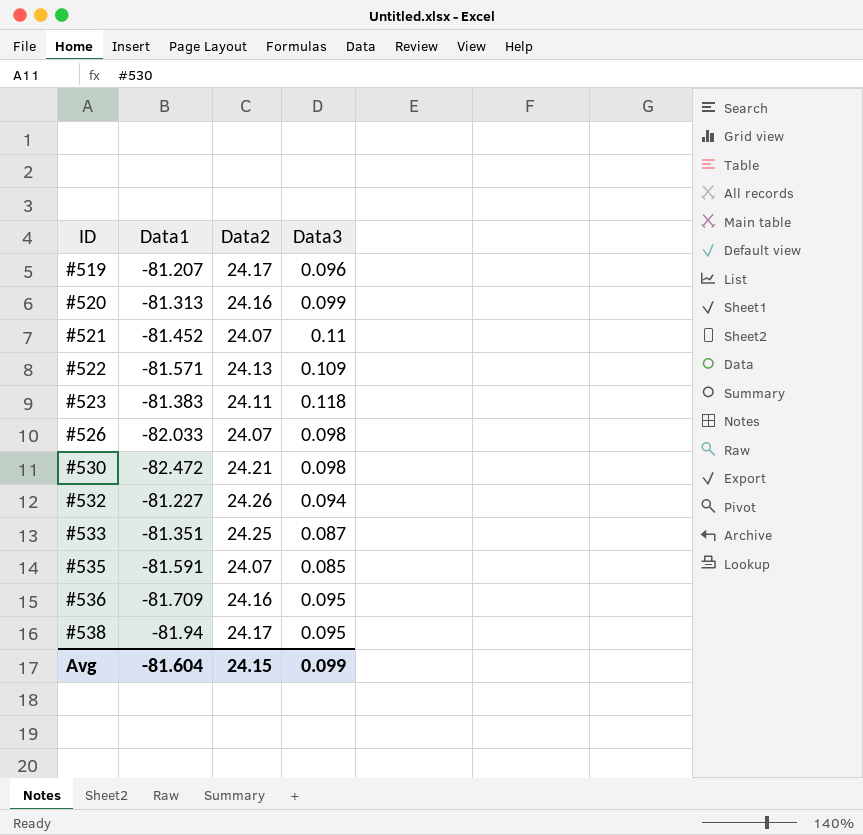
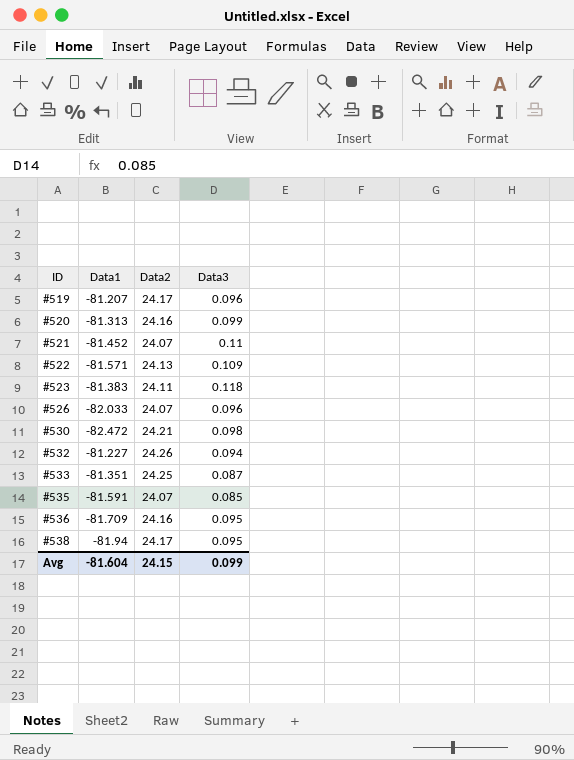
#526 | Data3: 0.098 -> 0.096

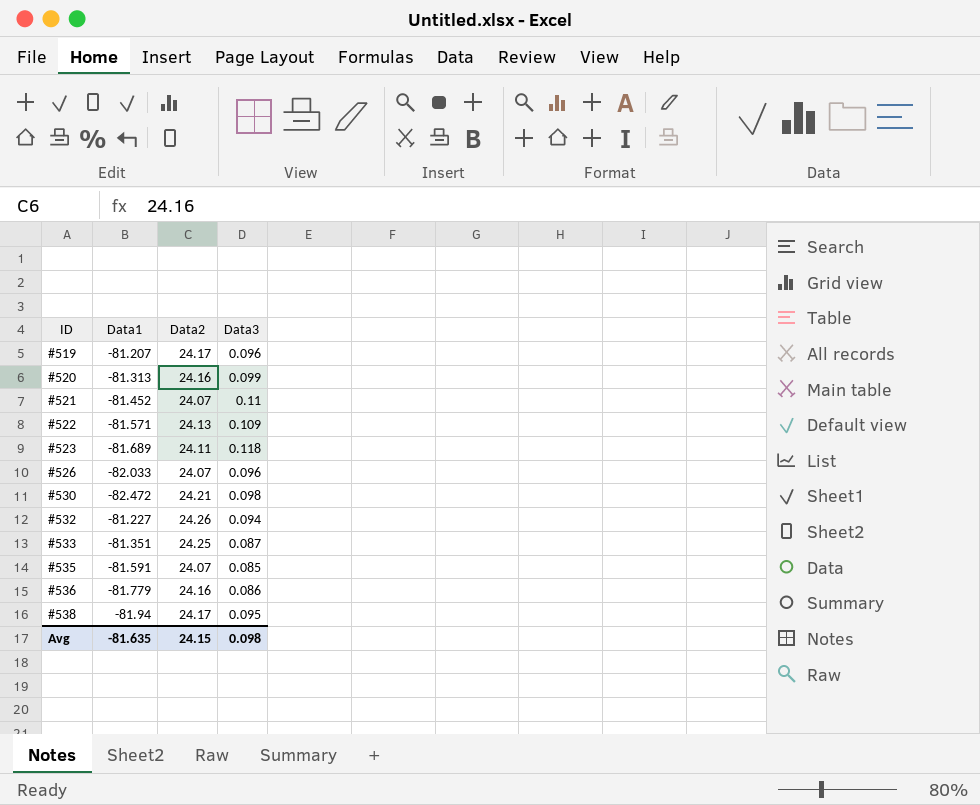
#523 | Data1: -81.383 -> -81.689
#536 | Data1: -81.709 -> -81.779
#536 | Data3: 0.095 -> 0.086
Avg | Data1: -81.604 -> -81.635
Avg | Data3: 0.099 -> 0.098

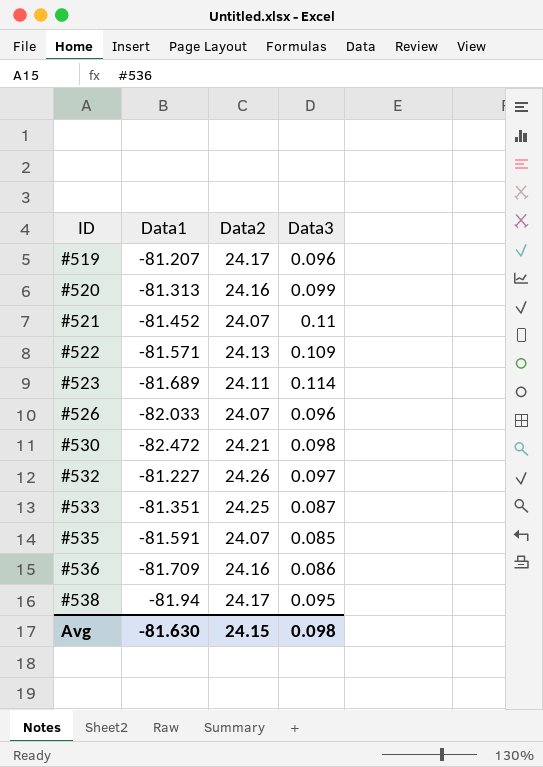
#523 | Data3: 0.118 -> 0.114
#532 | Data3: 0.094 -> 0.097
#536 | Data1: -81.779 -> -81.709
Avg | Data1: -81.635 -> -81.630

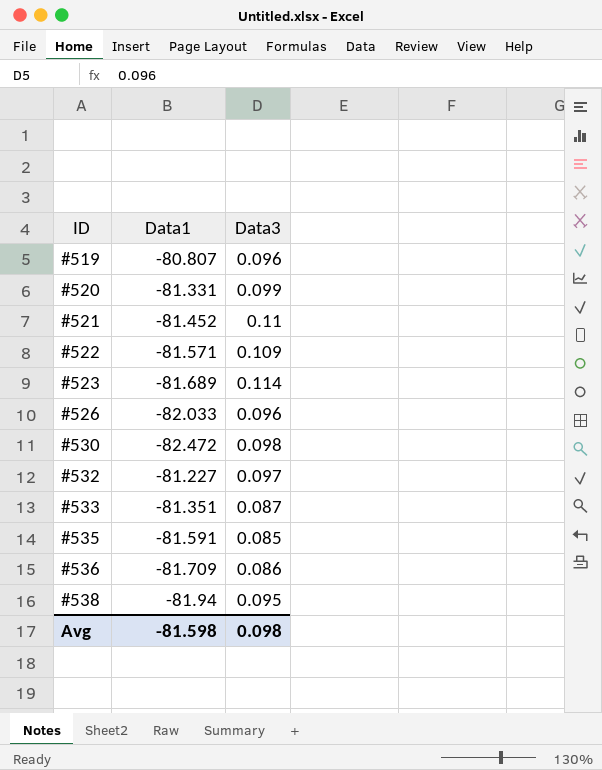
column Data2 | position: 3 -> none
#519 | Data1: -81.207 -> -80.807
#520 | Data1: -81.313 -> -81.331
Avg | Data1: -81.630 -> -81.598

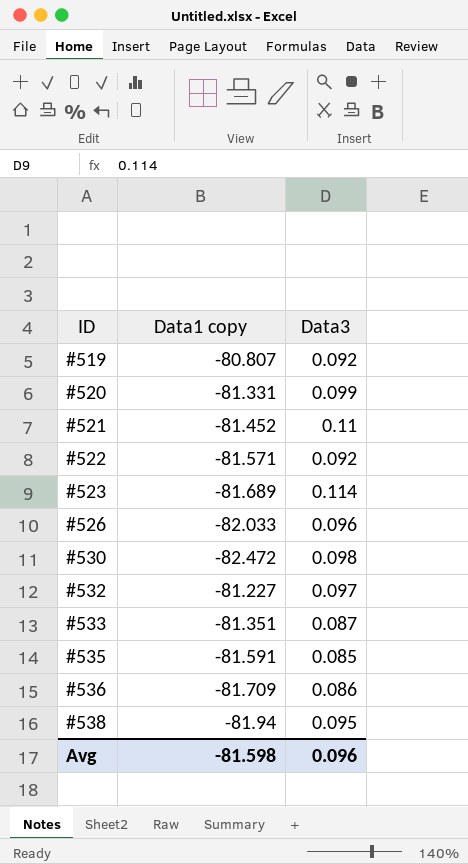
column name: Data1 -> Data1 copy
#519 | Data3: 0.096 -> 0.092
#522 | Data3: 0.109 -> 0.092
Avg | Data3: 0.098 -> 0.096

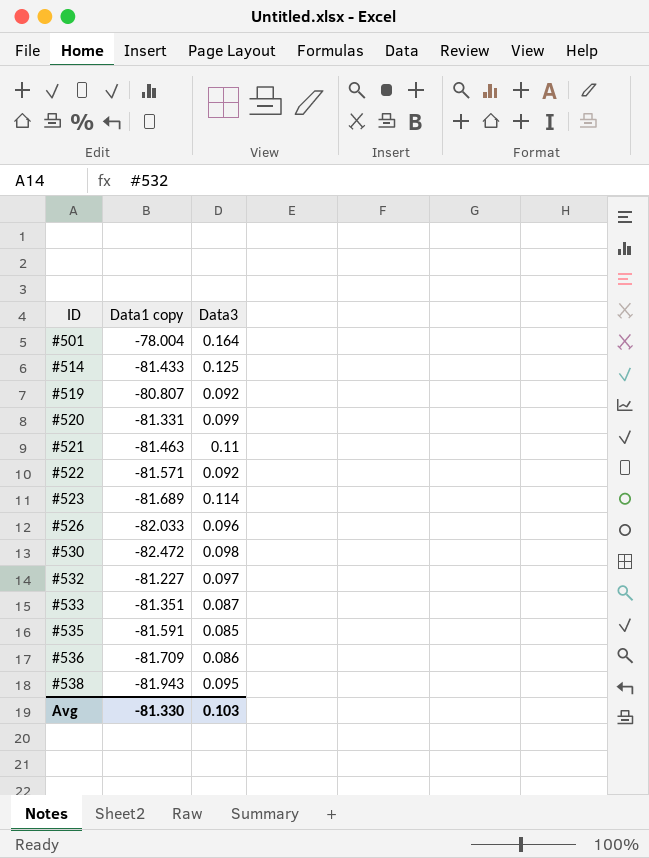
row #501: none -> -78.004 | 0.164
row #514: none -> -81.433 | 0.125
#521 | Data1 copy: -81.452 -> -81.463
#538 | Data1 copy: -81.94 -> -81.943
Avg | Data1 copy: -81.598 -> -81.330
Avg | Data3: 0.096 -> 0.103

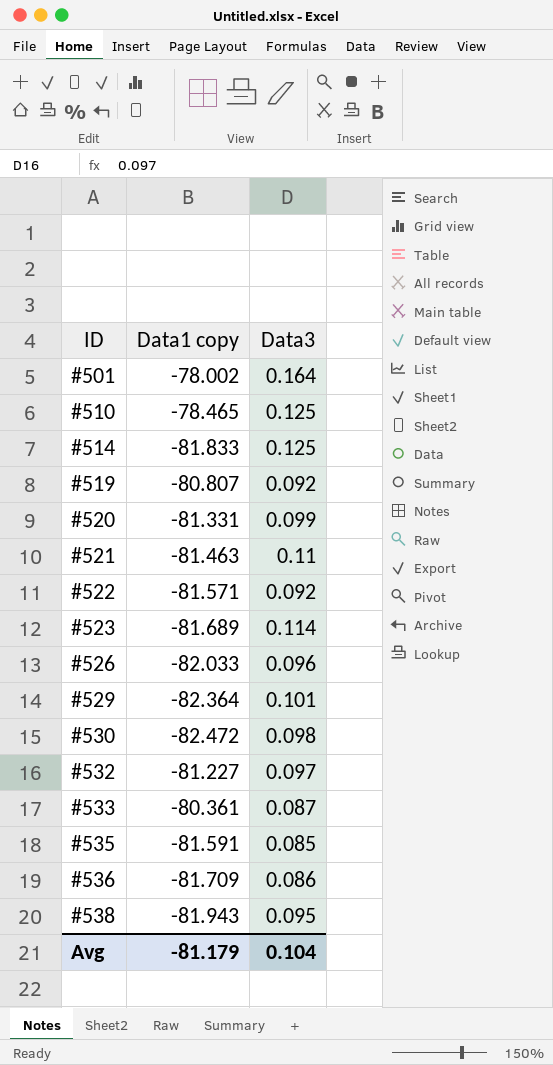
#501 | Data1 copy: -78.004 -> -78.002
row #510: none -> -78.465 | 0.125
#514 | Data1 copy: -81.433 -> -81.833
row #529: none -> -82.364 | 0.101
#533 | Data1 copy: -81.351 -> -80.361
Avg | Data1 copy: -81.330 -> -81.179
Avg | Data3: 0.103 -> 0.104

